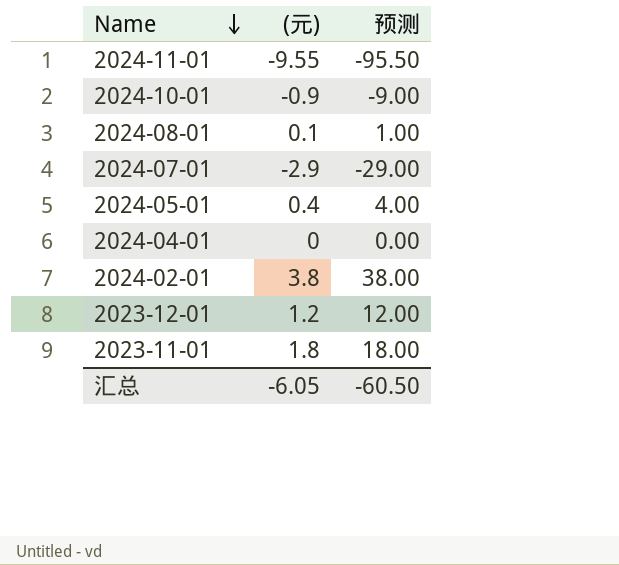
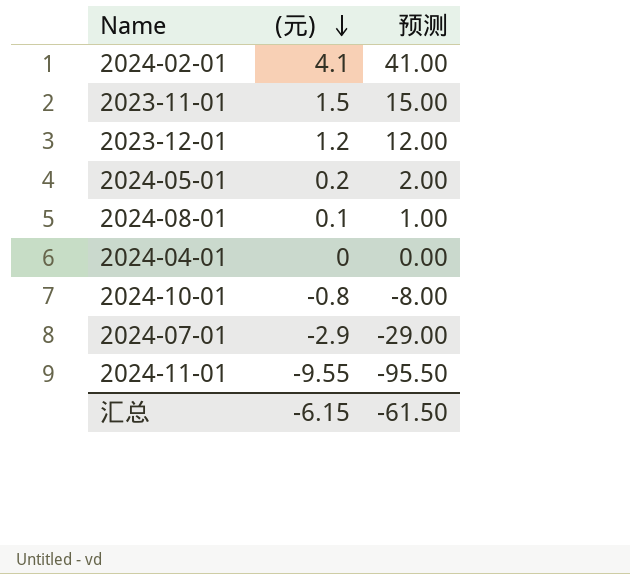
row order: Name descending -> (元) descending
2024-02-01 | (元): 3.8 -> 4.1
2024-02-01 | 预测: 38.00 -> 41.00
2023-11-01 | (元): 1.8 -> 1.5
2023-11-01 | 预测: 18.00 -> 15.00
2024-05-01 | (元): 0.4 -> 0.2
2024-05-01 | 预测: 4.00 -> 2.00
2024-10-01 | (元): -0.9 -> -0.8
2024-10-01 | 预测: -9.00 -> -8.00
汇总 | (元): -6.05 -> -6.15
汇总 | 预测: -60.50 -> -61.50

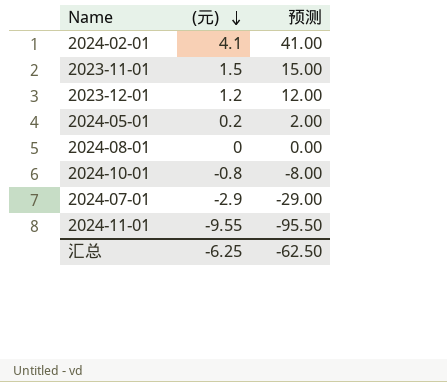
row 2024-04-01: 0 | 0.00 -> none
2024-08-01 | (元): 0.1 -> 0
2024-08-01 | 预测: 1.00 -> 0.00
汇总 | (元): -6.15 -> -6.25
汇总 | 预测: -61.50 -> -62.50

